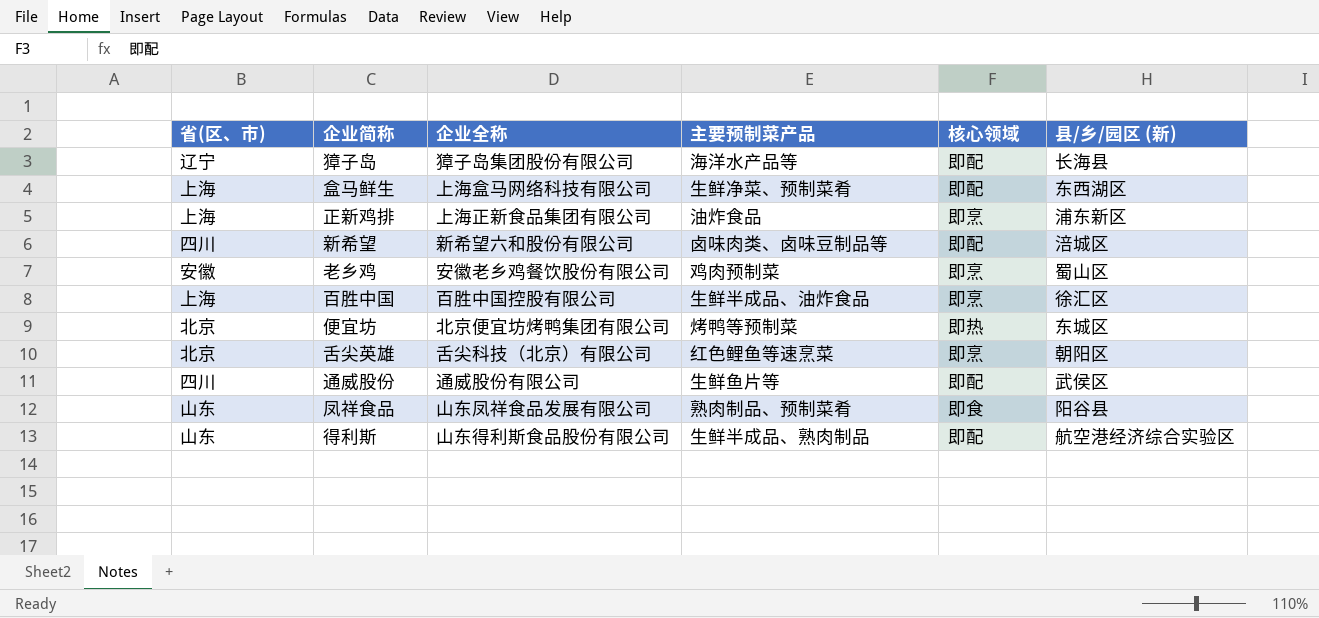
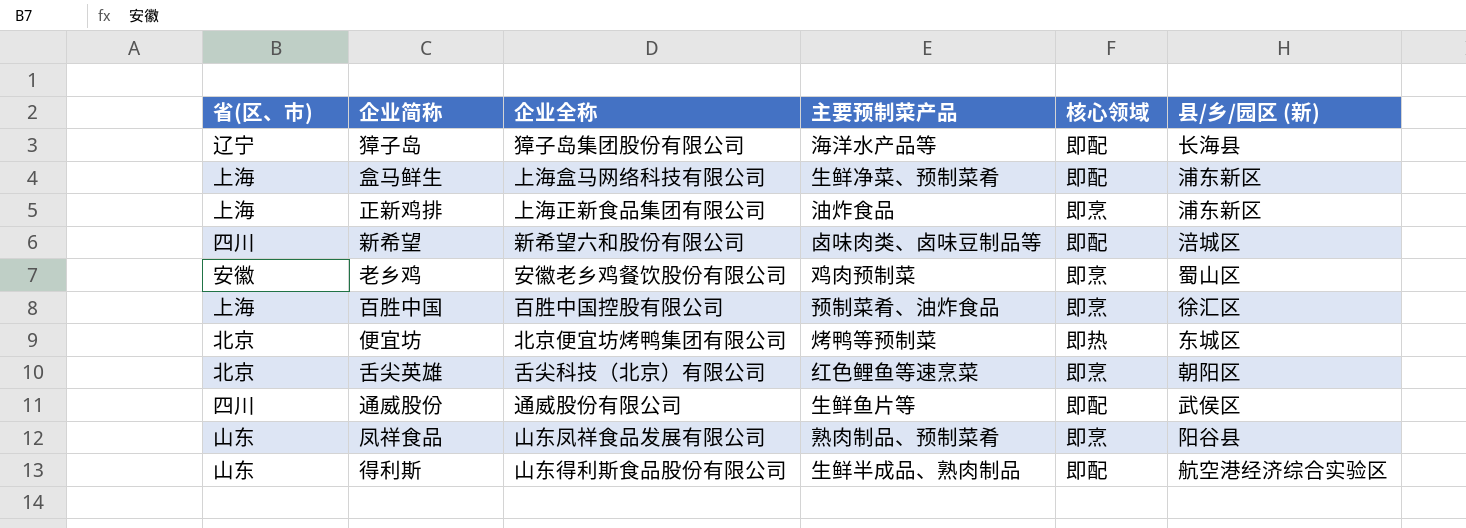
盒马鲜生 | 县/乡/园区 (新): 东西湖区 -> 浦东新区
百胜中国 | 主要预制菜产品: 生鲜半成品、油炸食品 -> 预制菜肴、油炸食品
凤祥食品 | 核心领域: 即食 -> 即烹

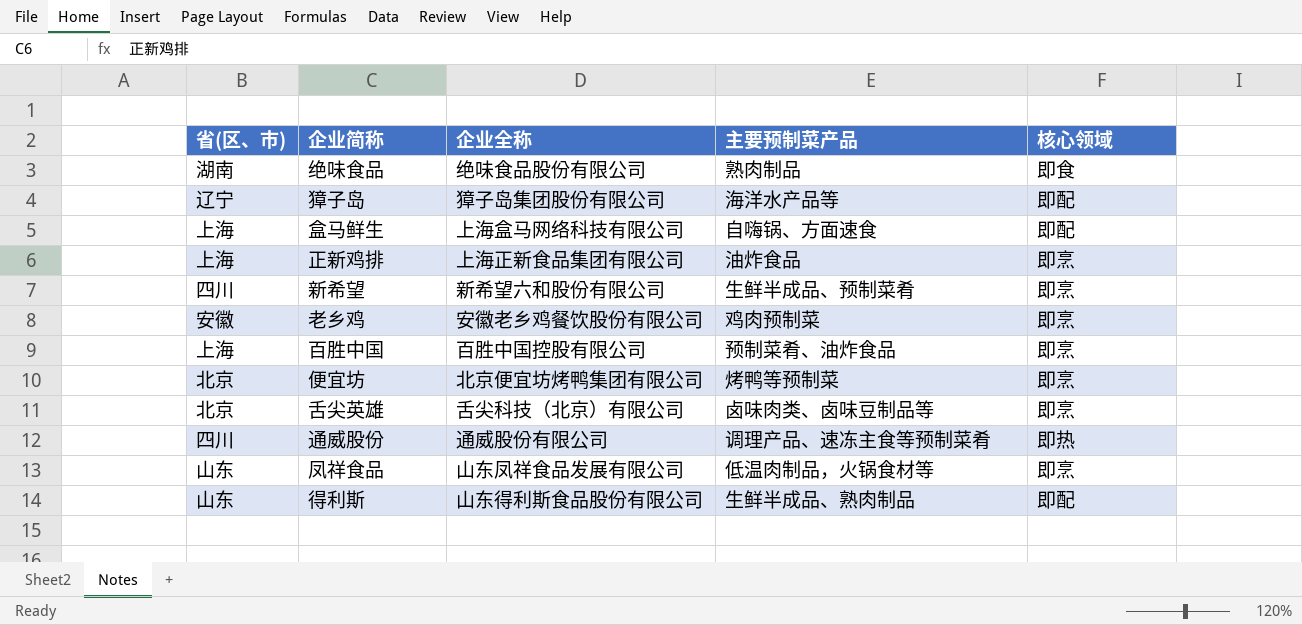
column 县/乡/园区 (新) | position: 6 -> none
row 绝味食品: none -> 湖南 | 绝味食品股份有限公司 | 熟肉制品 | 即食
盒马鲜生 | 主要预制菜产品: 生鲜净菜、预制菜肴 -> 自嗨锅、方面速食
新希望 | 主要预制菜产品: 卤味肉类、卤味豆制品等 -> 生鲜半成品、预制菜肴
新希望 | 核心领域: 即配 -> 即烹
便宜坊 | 核心领域: 即热 -> 即烹
舌尖英雄 | 主要预制菜产品: 红色鲤鱼等速烹菜 -> 卤味肉类、卤味豆制品等
通威股份 | 主要预制菜产品: 生鲜鱼片等 -> 调理产品、速冻主食等预制菜肴
通威股份 | 核心领域: 即配 -> 即热
凤祥食品 | 主要预制菜产品: 熟肉制品、预制菜肴 -> 低温肉制品，火锅食材等

